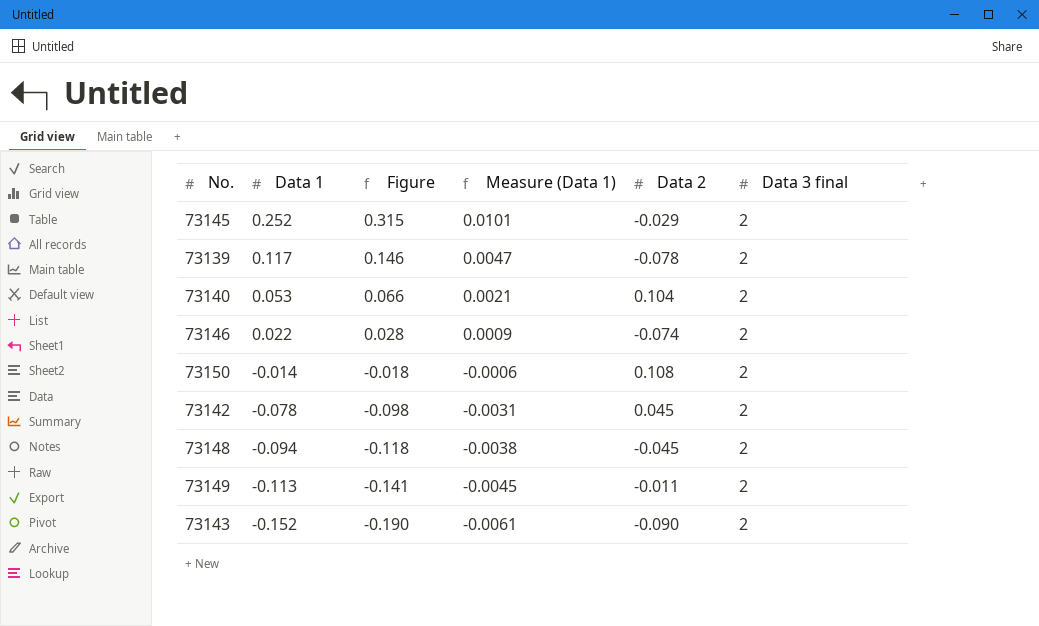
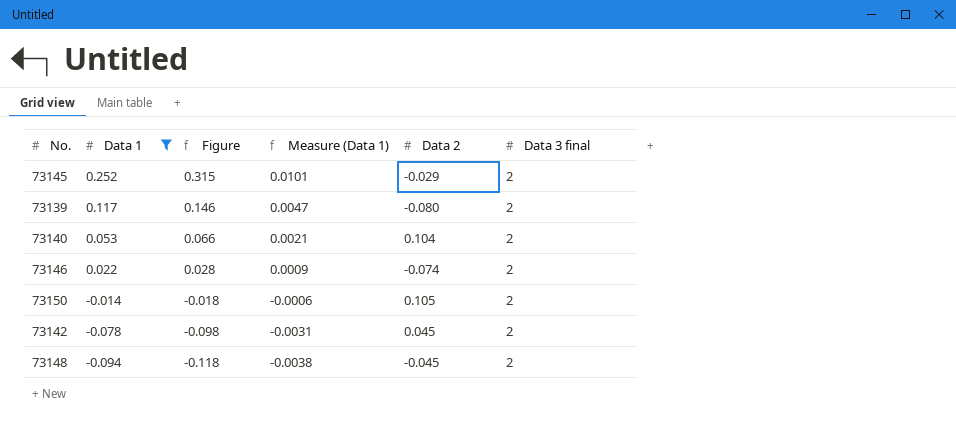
filter: none -> Data 1 >= -0.094
73139 | Data 2: -0.078 -> -0.080
73150 | Data 2: 0.108 -> 0.105

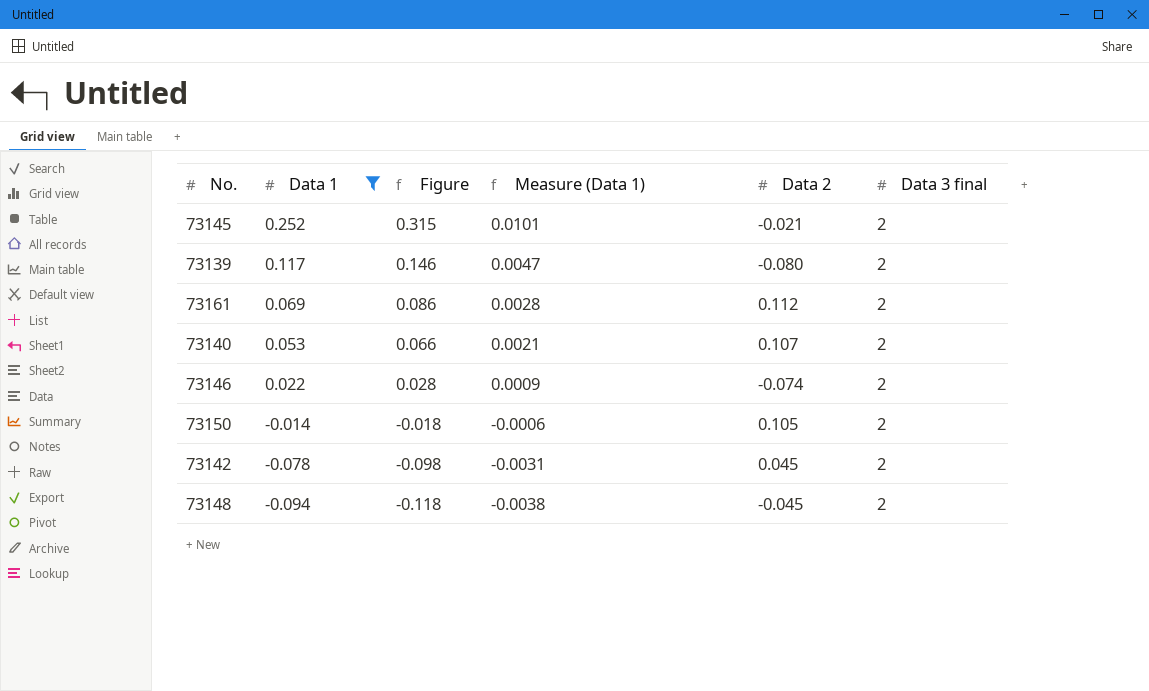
73145 | Data 2: -0.029 -> -0.021
row 73161: none -> 0.069 | 0.086 | 0.0028 | 0.112 | 2
73140 | Data 2: 0.104 -> 0.107

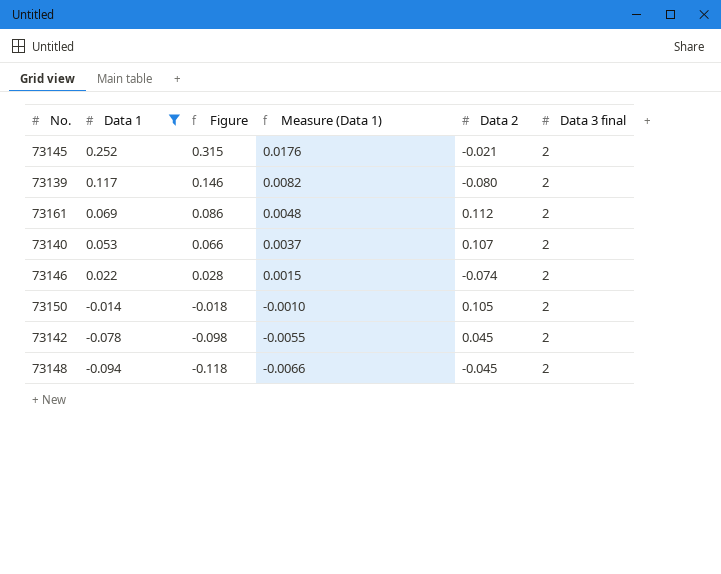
column Measure (Data 1) | formula: [Data 1] * 0.04 -> [Data 1] * 0.07

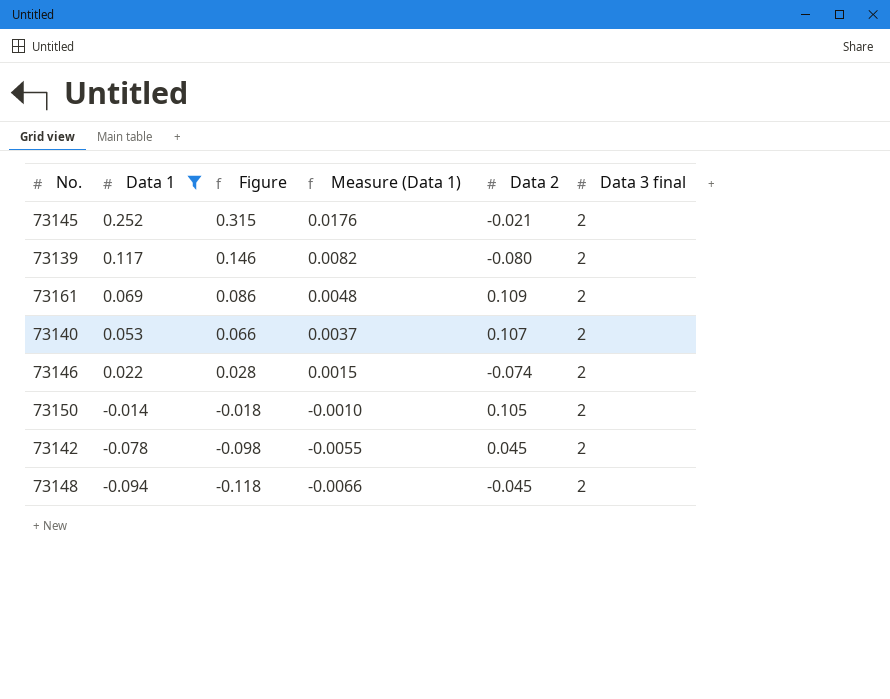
73161 | Data 2: 0.112 -> 0.109

